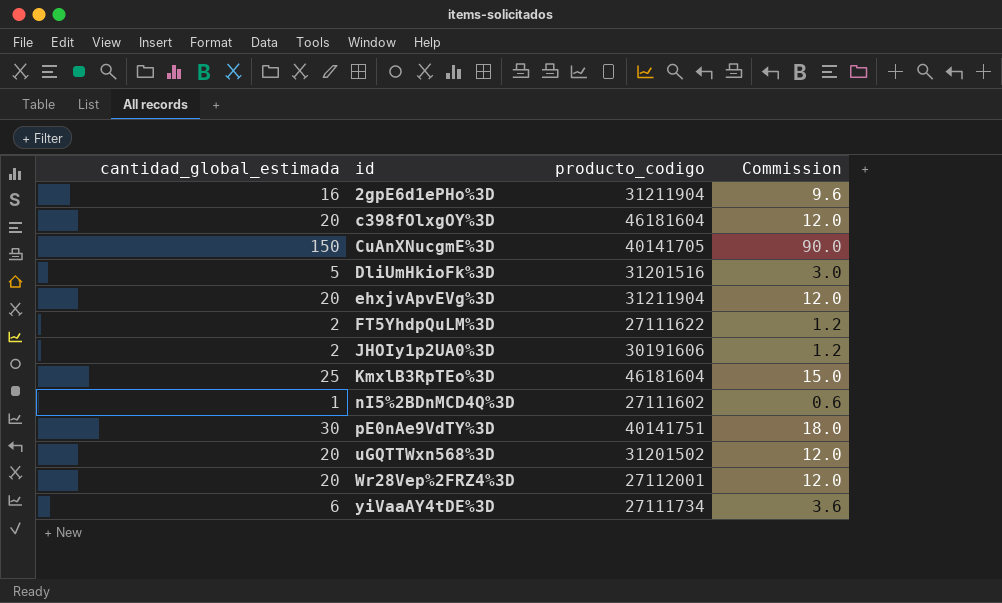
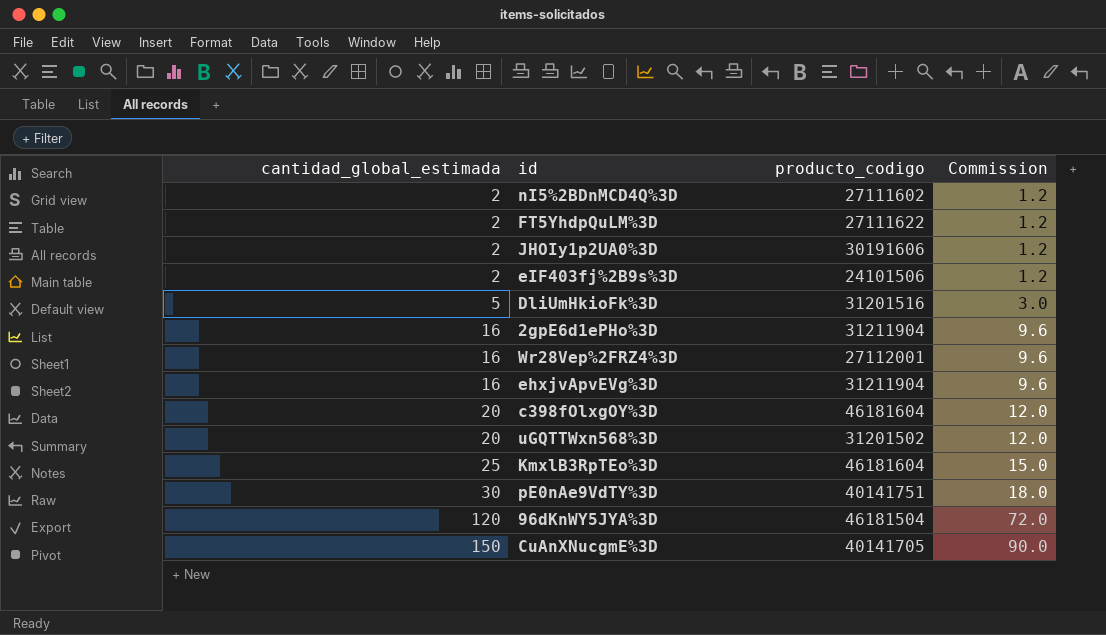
row order: id ascending -> cantidad_global_estimada ascending
row yiVaaAY4tDE%3D: 6 | 27111734 | 3.6 -> none
nI5%2BDnMCD4Q%3D | cantidad_global_estimada: 1 -> 2
nI5%2BDnMCD4Q%3D | Commission: 0.6 -> 1.2
row eIF403fj%2B9s%3D: none -> 2 | 24101506 | 1.2
Wr28Vep%2FRZ4%3D | cantidad_global_estimada: 20 -> 16
Wr28Vep%2FRZ4%3D | Commission: 12.0 -> 9.6
ehxjvApvEVg%3D | cantidad_global_estimada: 20 -> 16
ehxjvApvEVg%3D | Commission: 12.0 -> 9.6
row 96dKnWY5JYA%3D: none -> 120 | 46181504 | 72.0

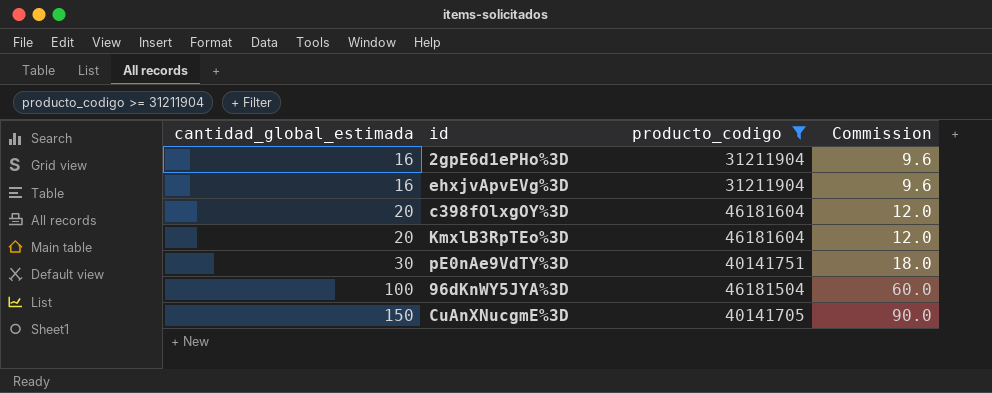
filter: none -> producto_codigo >= 31211904
KmxlB3RpTEo%3D | cantidad_global_estimada: 25 -> 20
KmxlB3RpTEo%3D | Commission: 15.0 -> 12.0
96dKnWY5JYA%3D | cantidad_global_estimada: 120 -> 100
96dKnWY5JYA%3D | Commission: 72.0 -> 60.0

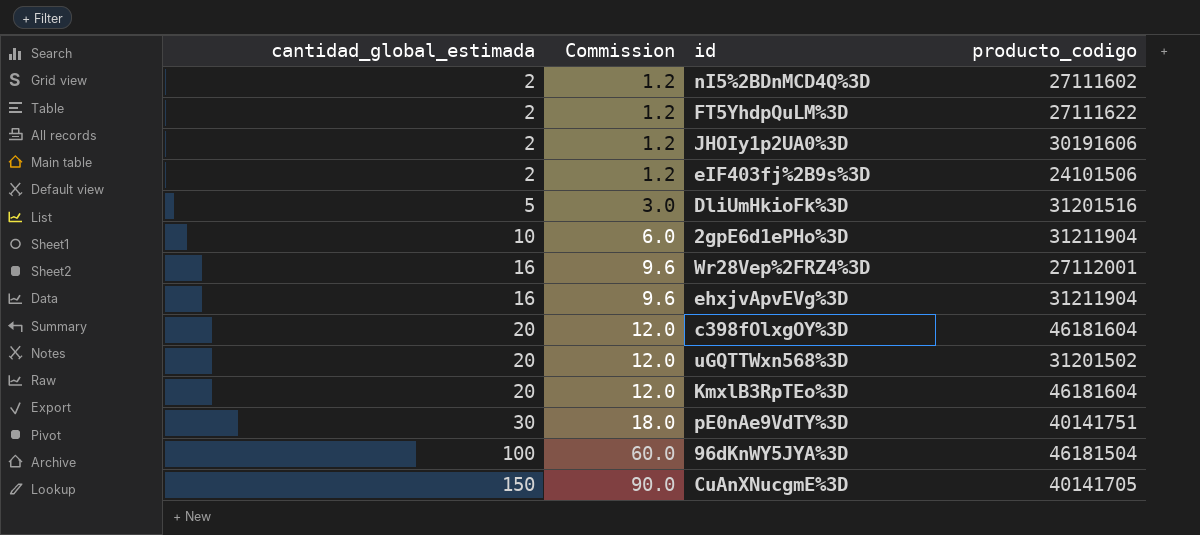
filter: producto_codigo >= 31211904 -> none
column Commission | position: 4 -> 2
2gpE6d1ePHo%3D | cantidad_global_estimada: 16 -> 10
2gpE6d1ePHo%3D | Commission: 9.6 -> 6.0

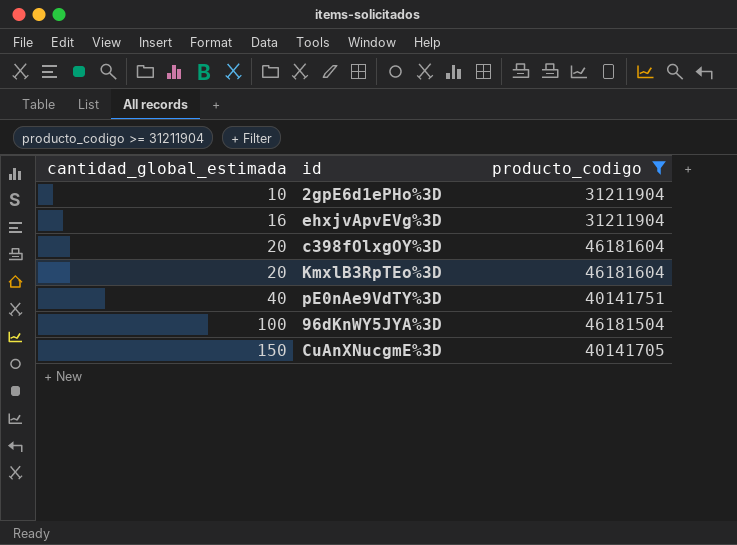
filter: none -> producto_codigo >= 31211904
column Commission | formula: [cantidad_global_estimada] * 0.6 -> none
pE0nAe9VdTY%3D | cantidad_global_estimada: 30 -> 40

